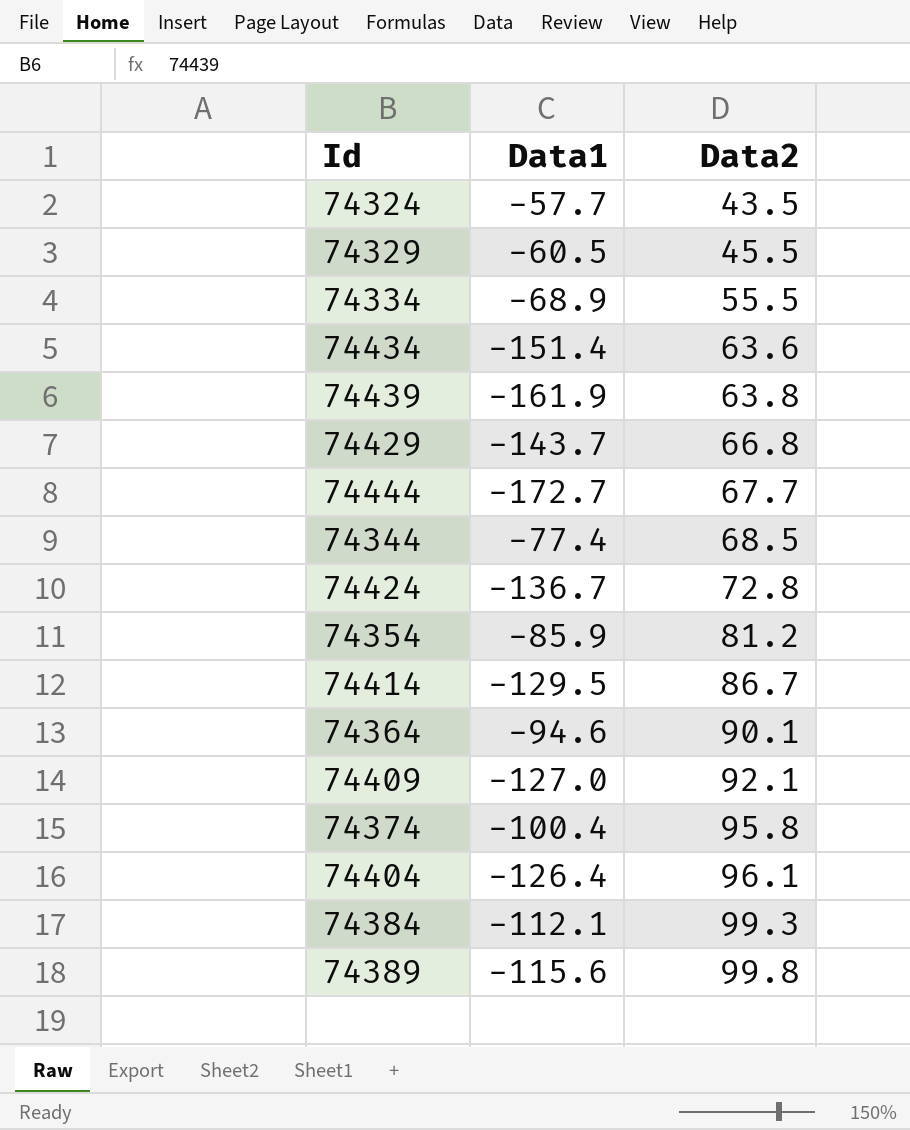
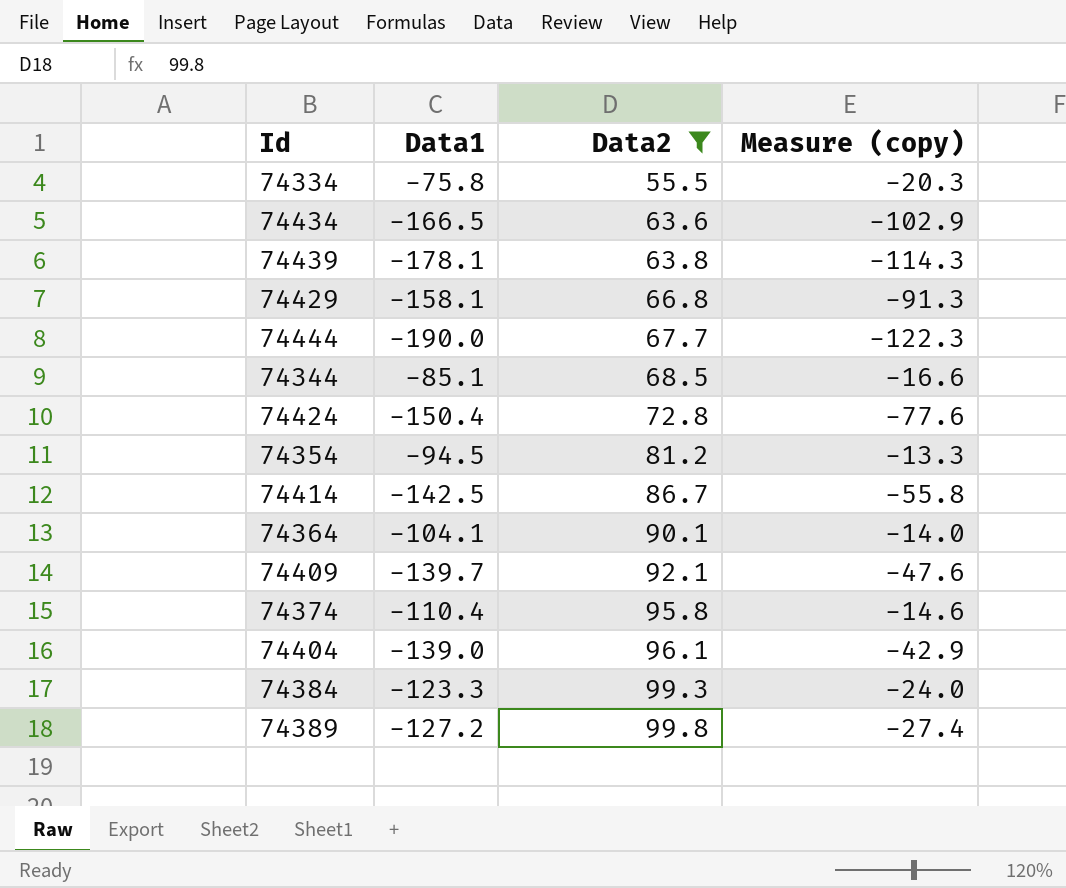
filter: none -> Data2 >= 55.5
column Measure (copy) | formula: none -> [Data1] + [Data2]
74334 | Data1: -68.9 -> -75.8
74434 | Data1: -151.4 -> -166.5
74439 | Data1: -161.9 -> -178.1
74429 | Data1: -143.7 -> -158.1
74444 | Data1: -172.7 -> -190.0
74344 | Data1: -77.4 -> -85.1
74424 | Data1: -136.7 -> -150.4
74354 | Data1: -85.9 -> -94.5
74414 | Data1: -129.5 -> -142.5
74364 | Data1: -94.6 -> -104.1
74409 | Data1: -127.0 -> -139.7
74374 | Data1: -100.4 -> -110.4
74404 | Data1: -126.4 -> -139.0
74384 | Data1: -112.1 -> -123.3
74389 | Data1: -115.6 -> -127.2

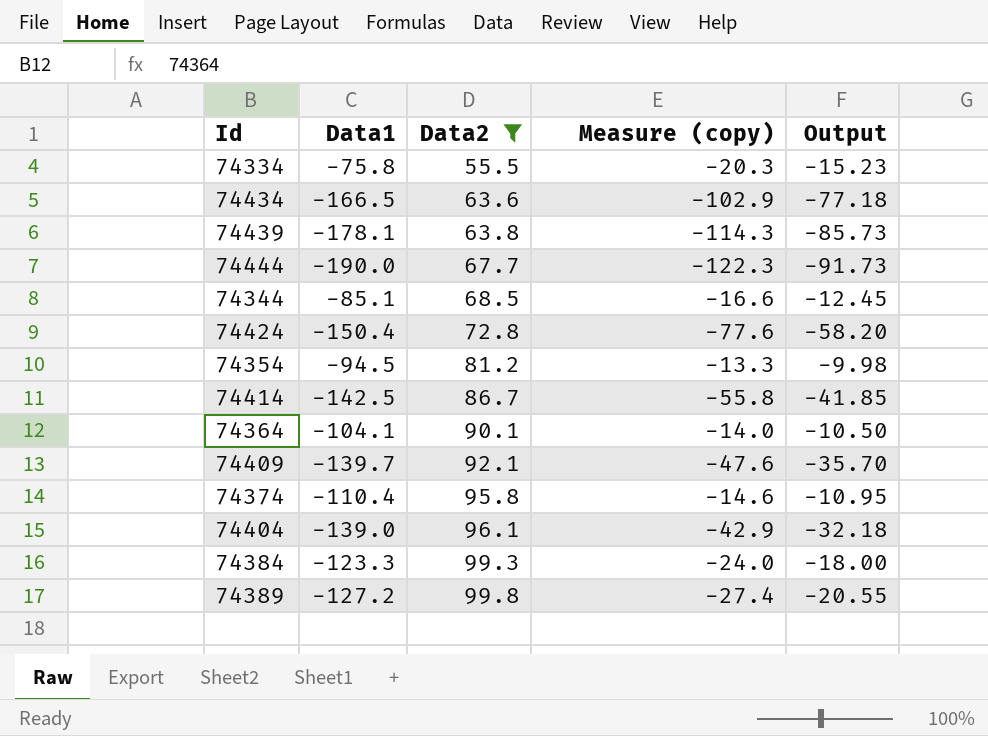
column Output | formula: none -> [Measure (copy)] * 0.75
row 74429: -158.1 | 66.8 | -91.3 -> none

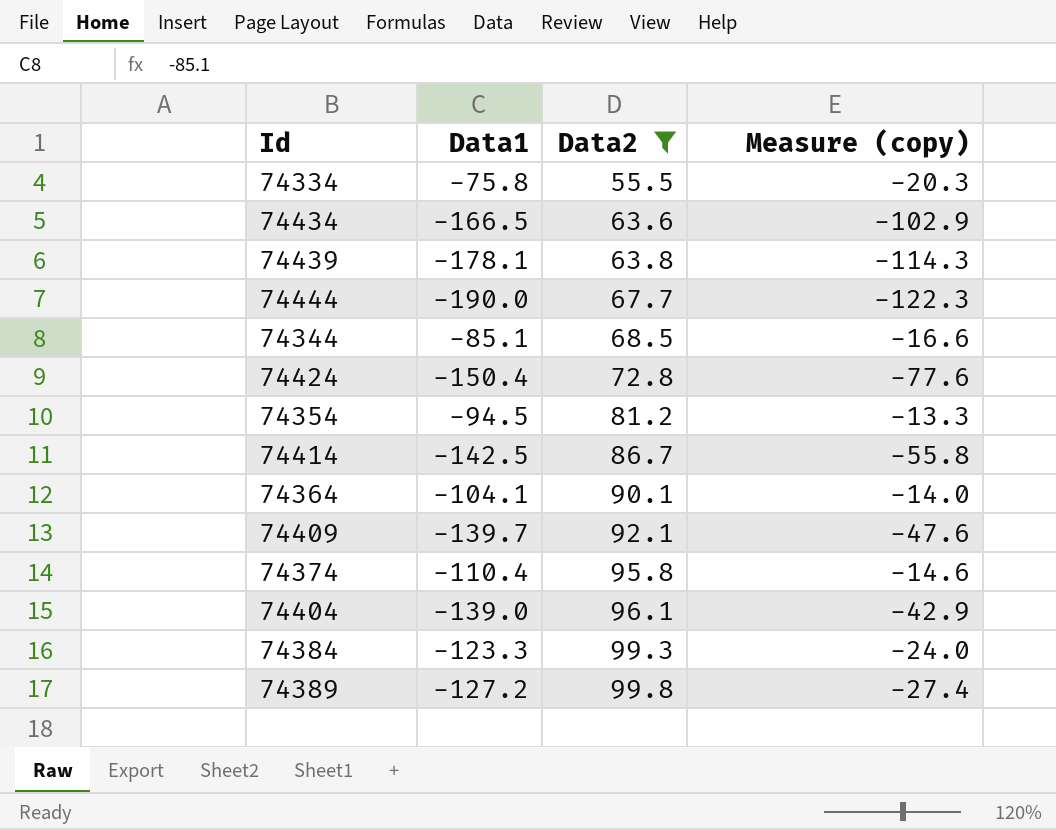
column Output | formula: [Measure (copy)] * 0.75 -> none

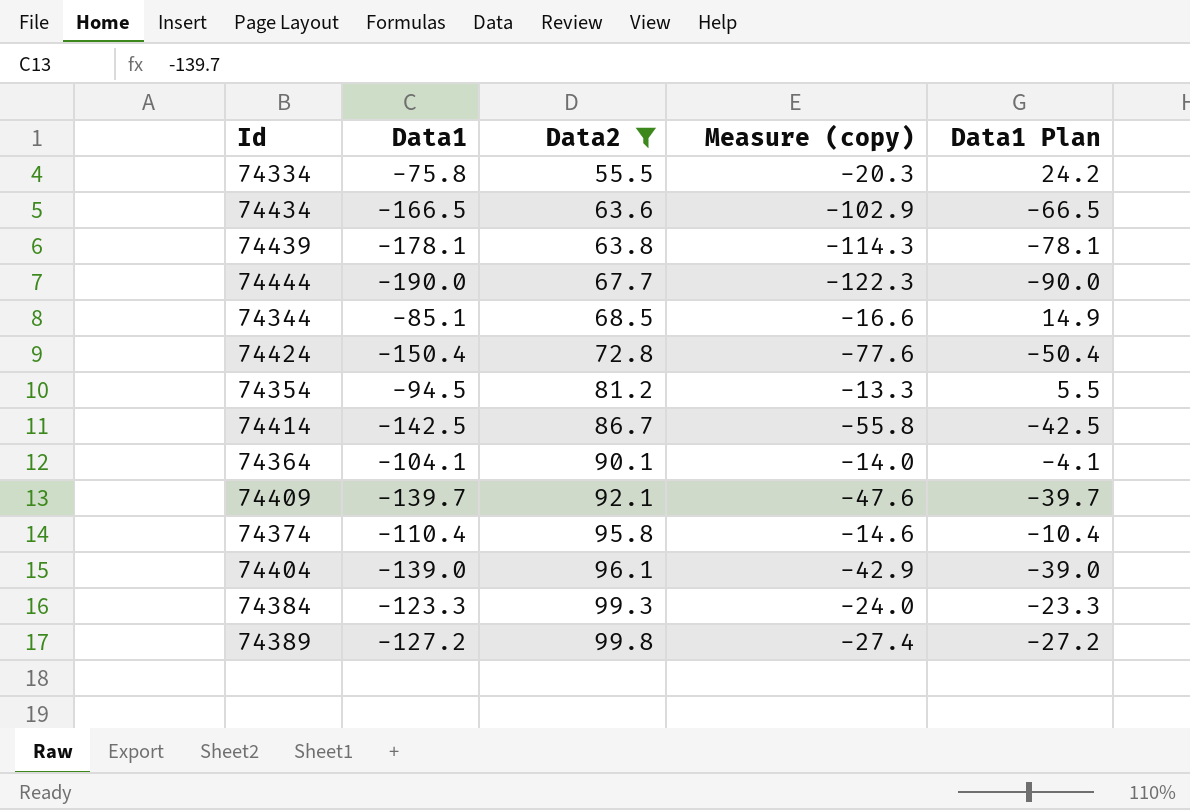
column Data1 Plan | formula: none -> [Data1] + 100

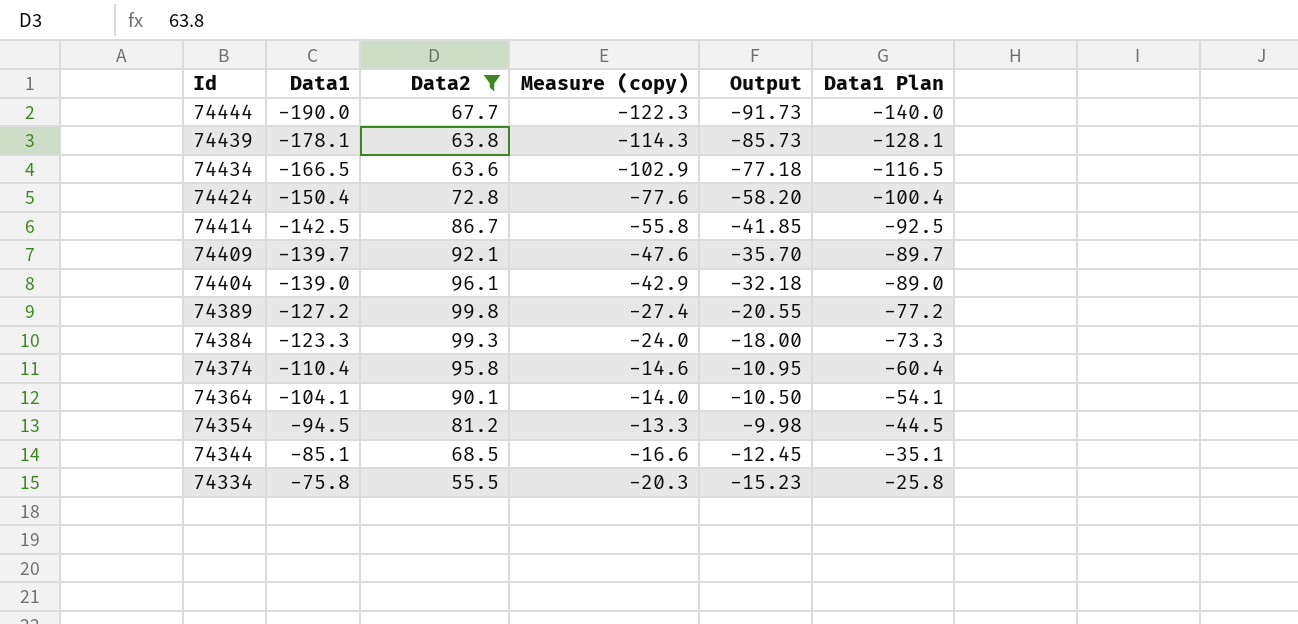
row order: Data2 ascending -> Id descending
column Output | formula: none -> [Measure (copy)] * 0.75
column Data1 Plan | formula: [Data1] + 100 -> [Data1] + 50

